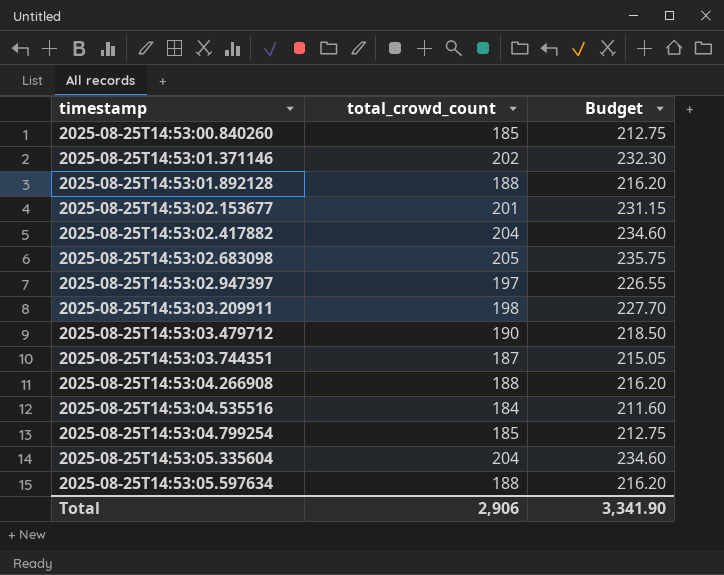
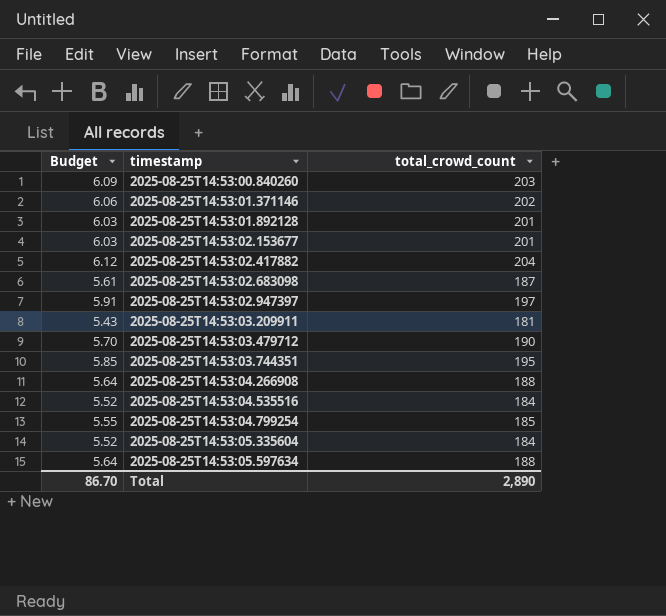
column Budget | formula: [total_crowd_count] * 1.15 -> [total_crowd_count] * 0.03
column Budget | position: 3 -> 1
2025-08-25T14:53:00.840260 | total_crowd_count: 185 -> 203
2025-08-25T14:53:01.892128 | total_crowd_count: 188 -> 201
2025-08-25T14:53:02.683098 | total_crowd_count: 205 -> 187
2025-08-25T14:53:03.209911 | total_crowd_count: 198 -> 181
2025-08-25T14:53:03.744351 | total_crowd_count: 187 -> 195
2025-08-25T14:53:05.335604 | total_crowd_count: 204 -> 184
Total | Budget: 3,341.90 -> 86.70
Total | total_crowd_count: 2,906 -> 2,890

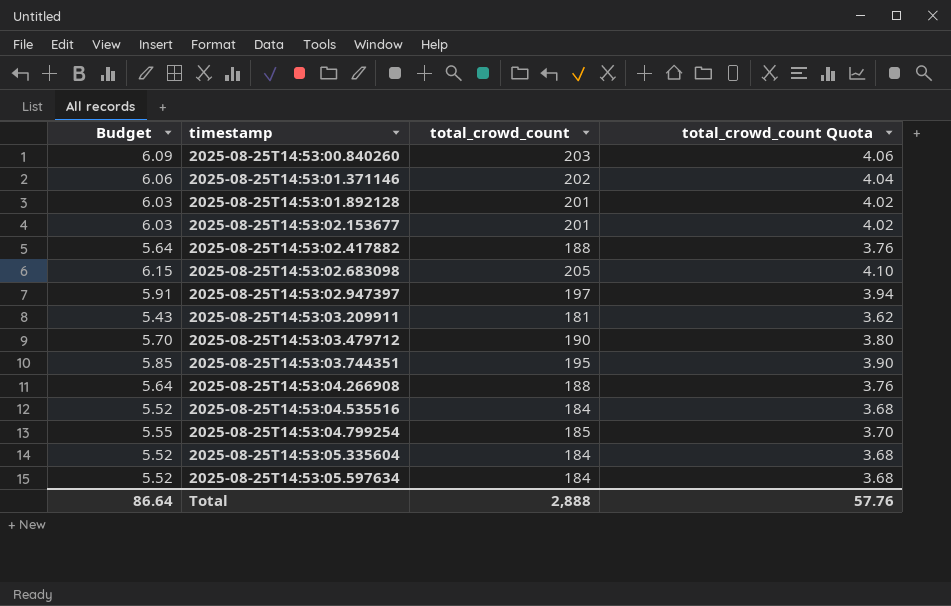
column total_crowd_count Quota | formula: none -> [total_crowd_count] * 0.02
2025-08-25T14:53:02.417882 | Budget: 6.12 -> 5.64
2025-08-25T14:53:02.417882 | total_crowd_count: 204 -> 188
2025-08-25T14:53:02.683098 | Budget: 5.61 -> 6.15
2025-08-25T14:53:02.683098 | total_crowd_count: 187 -> 205
2025-08-25T14:53:05.597634 | Budget: 5.64 -> 5.52
2025-08-25T14:53:05.597634 | total_crowd_count: 188 -> 184
Total | Budget: 86.70 -> 86.64
Total | total_crowd_count: 2,890 -> 2,888

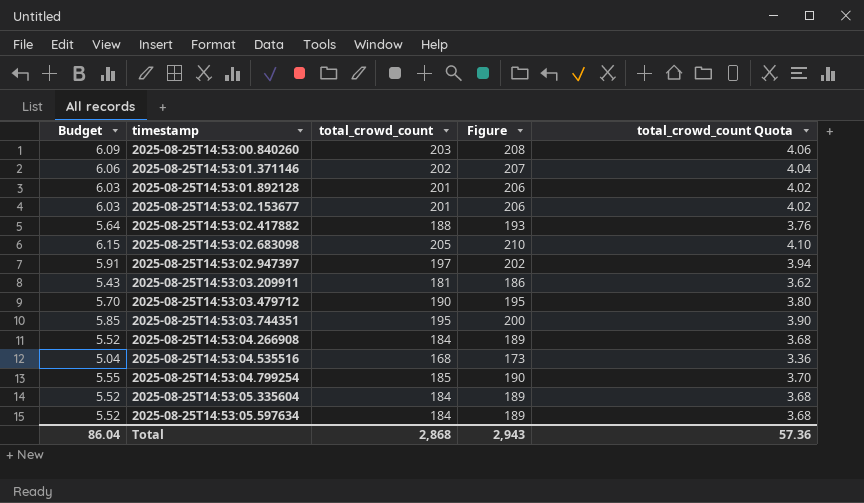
column Figure | formula: none -> [total_crowd_count] + 5
2025-08-25T14:53:04.266908 | Budget: 5.64 -> 5.52
2025-08-25T14:53:04.266908 | total_crowd_count: 188 -> 184
2025-08-25T14:53:04.266908 | total_crowd_count Quota: 3.76 -> 3.68
2025-08-25T14:53:04.535516 | Budget: 5.52 -> 5.04
2025-08-25T14:53:04.535516 | total_crowd_count: 184 -> 168
2025-08-25T14:53:04.535516 | total_crowd_count Quota: 3.68 -> 3.36
Total | Budget: 86.64 -> 86.04
Total | total_crowd_count: 2,888 -> 2,868
Total | total_crowd_count Quota: 57.76 -> 57.36

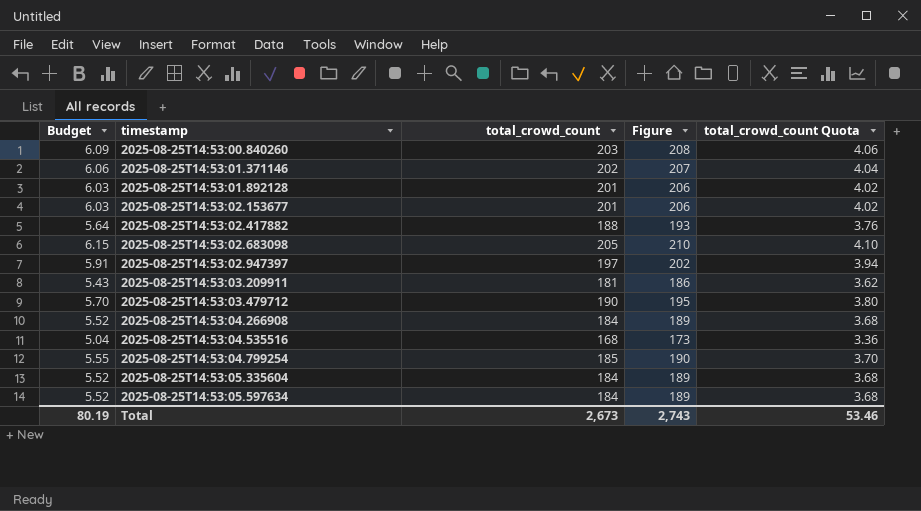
row 2025-08-25T14:53:03.744351: 5.85 | 195 | 200 | 3.90 -> none
Total | Budget: 86.04 -> 80.19
Total | total_crowd_count: 2,868 -> 2,673
Total | Figure: 2,943 -> 2,743
Total | total_crowd_count Quota: 57.36 -> 53.46

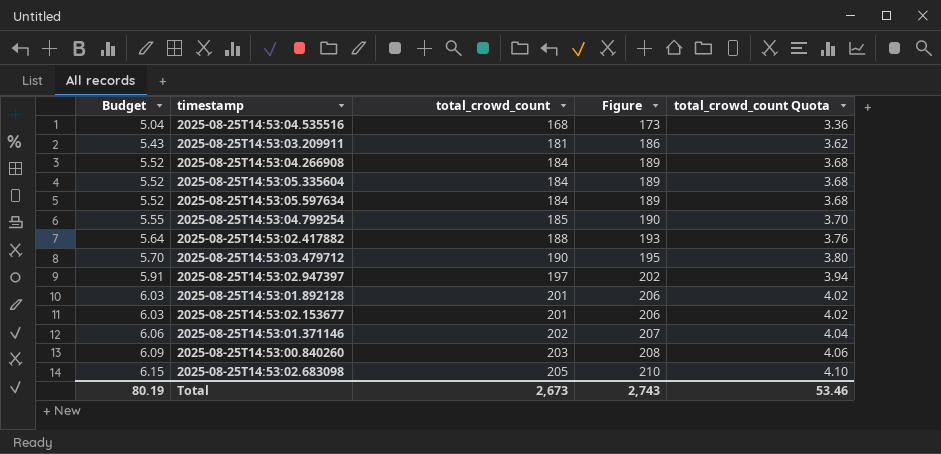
row order: timestamp ascending -> Budget ascending

